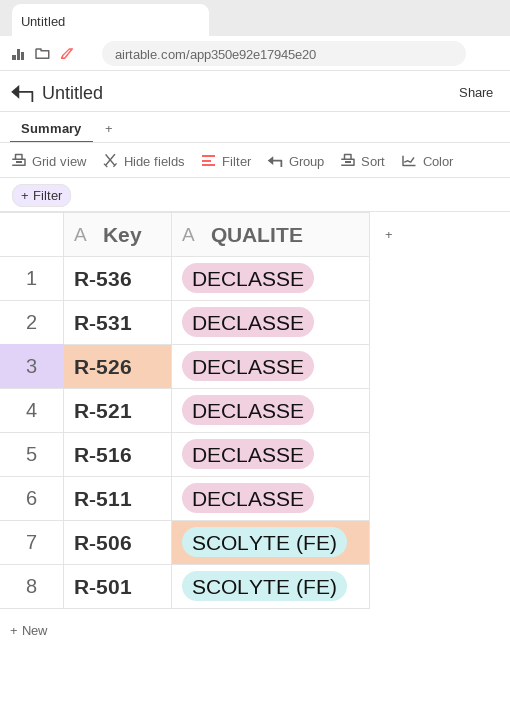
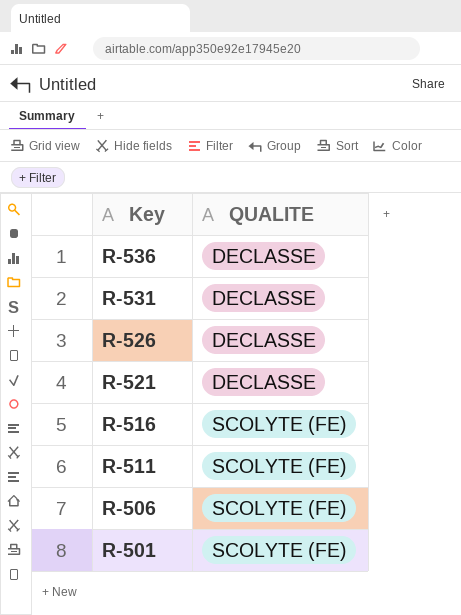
R-516 | QUALITE: DECLASSE -> SCOLYTE (FE)
R-511 | QUALITE: DECLASSE -> SCOLYTE (FE)

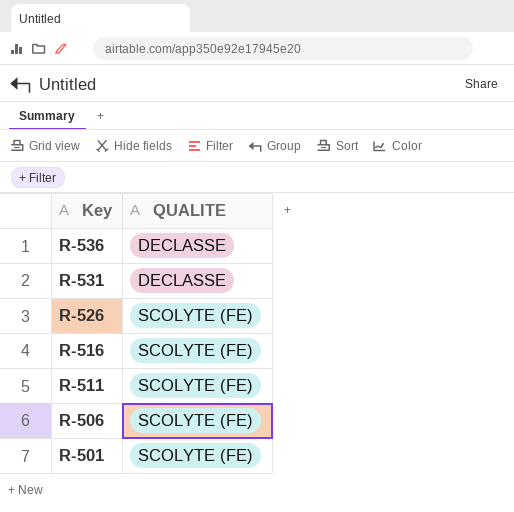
row R-521: DECLASSE -> none
R-526 | QUALITE: DECLASSE -> SCOLYTE (FE)

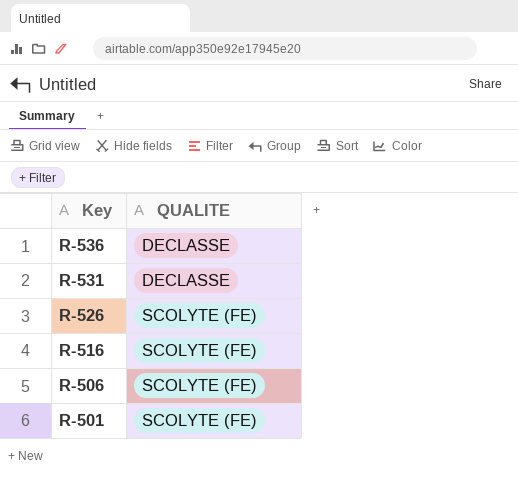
row R-511: SCOLYTE (FE) -> none

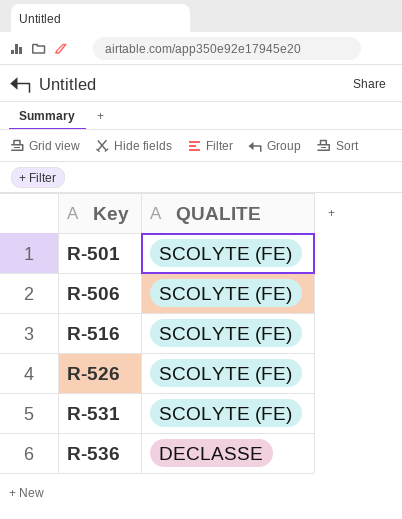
row order: Key descending -> Key ascending
R-531 | QUALITE: DECLASSE -> SCOLYTE (FE)

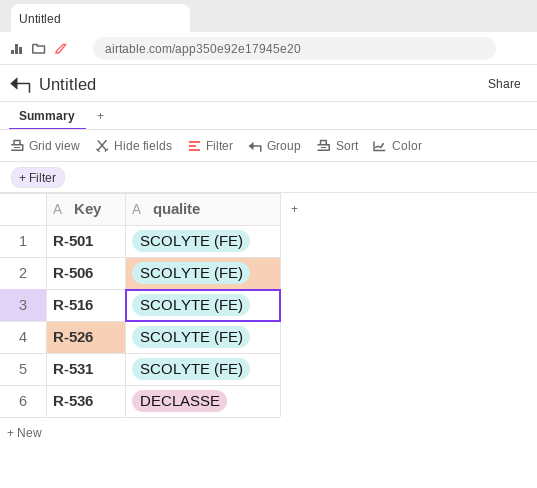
column name: QUALITE -> qualite

